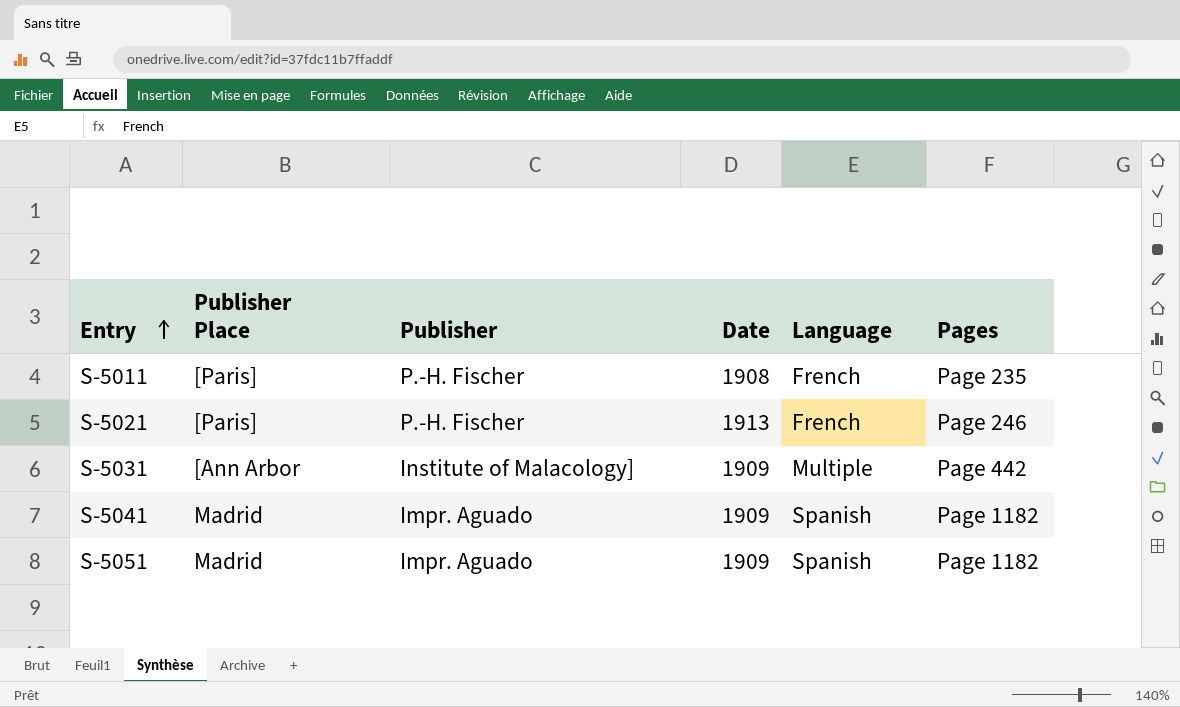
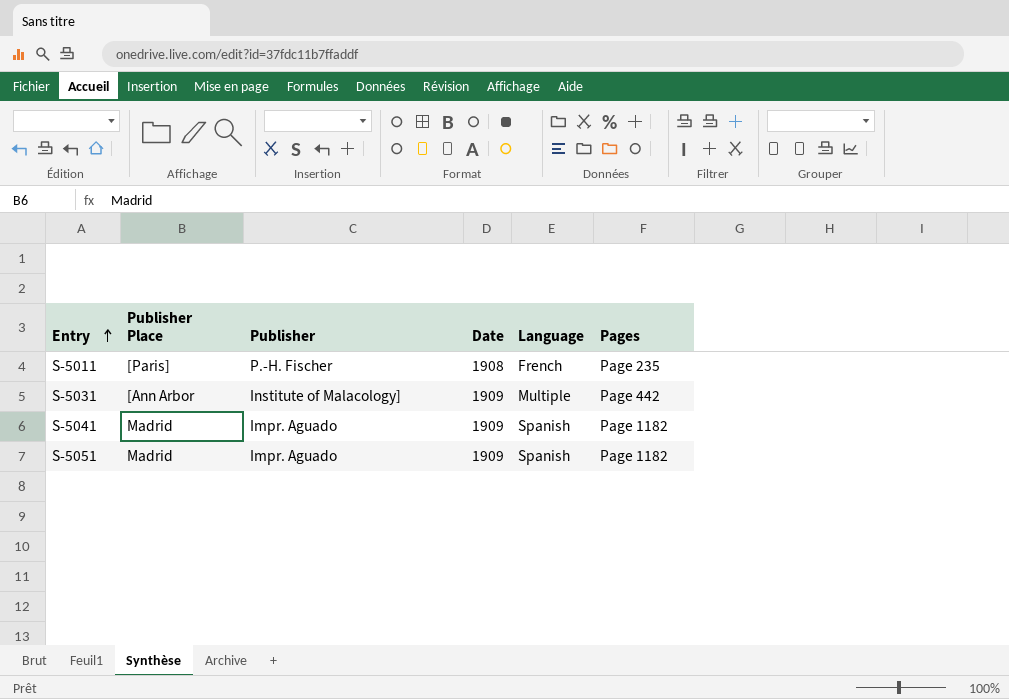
row S-5021: [Paris] | P.-H. Fischer | 1913 | French | Page 246 -> none

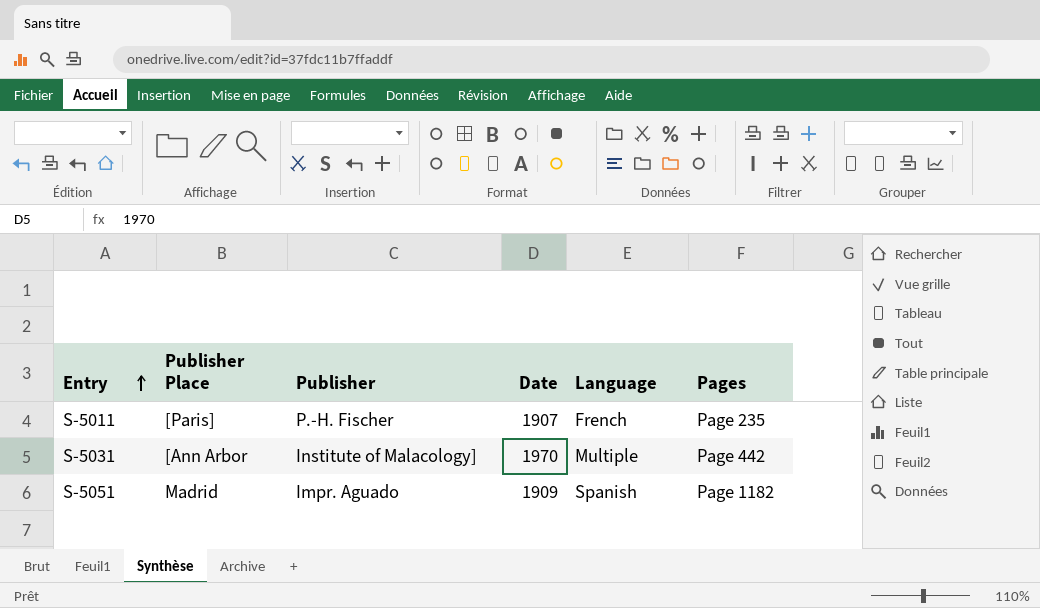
row S-5041: Madrid | Impr. Aguado | 1909 | Spanish | Page 1182 -> none
S-5011 | Date: 1908 -> 1907
S-5031 | Date: 1909 -> 1970

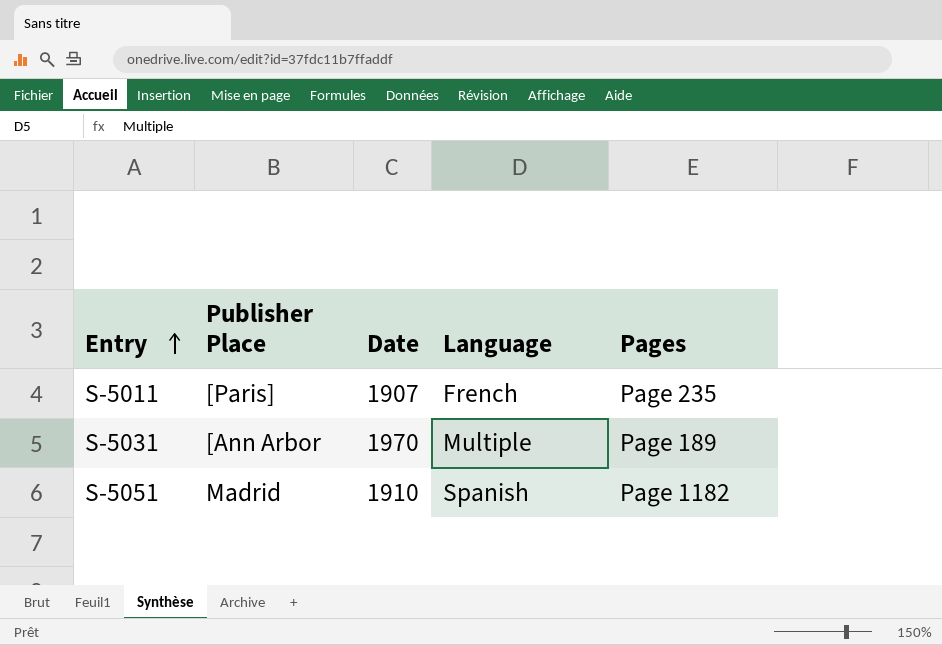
column Publisher | position: 3 -> none
S-5031 | Pages: Page 442 -> Page 189
S-5051 | Date: 1909 -> 1910

